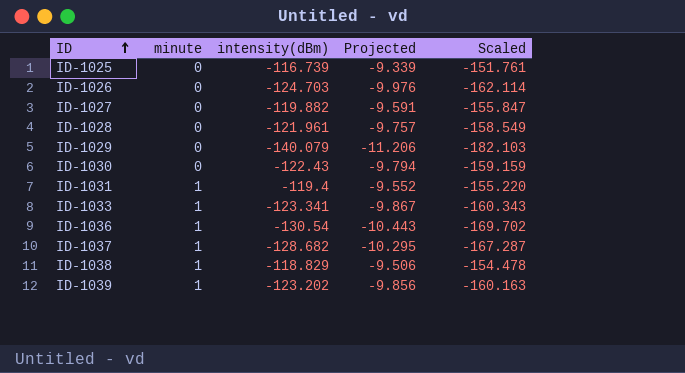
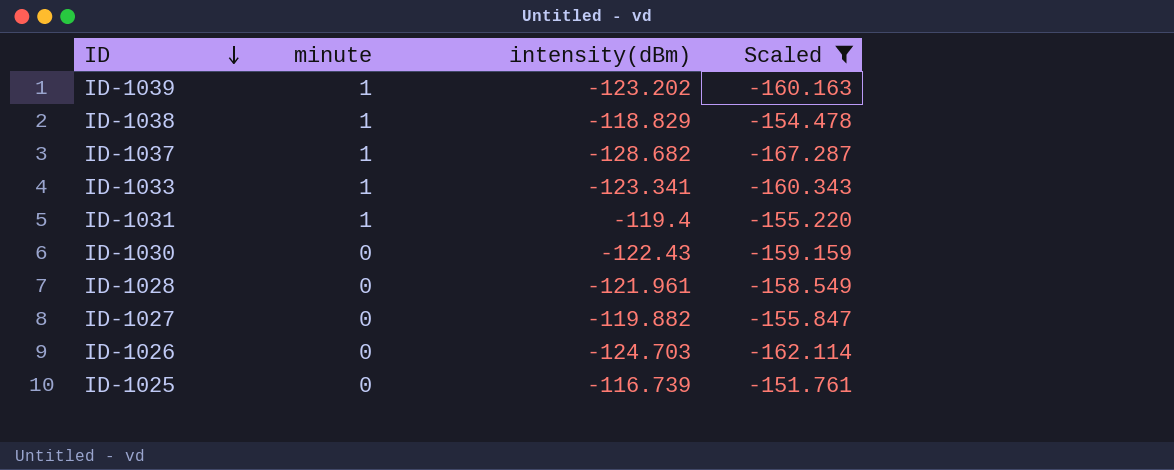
filter: none -> Scaled >= -167.287
row order: ID ascending -> ID descending
column Projected | formula: [intensity(dBm)] * 0.08 -> none

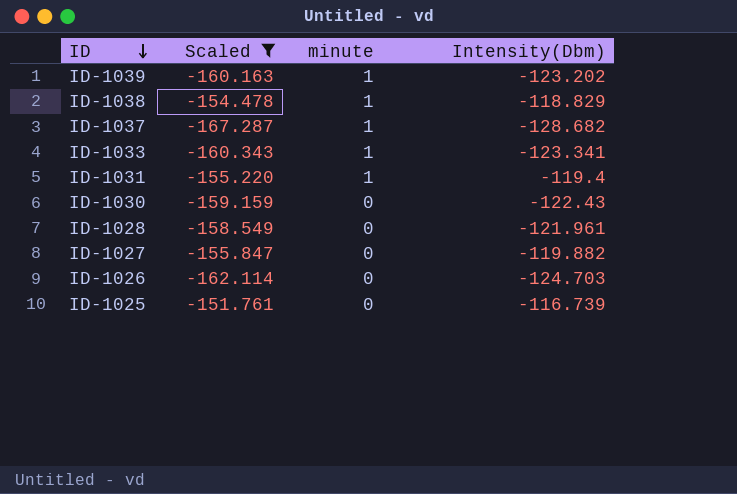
column Scaled | position: 4 -> 2
column name: intensity(dBm) -> Intensity(Dbm)

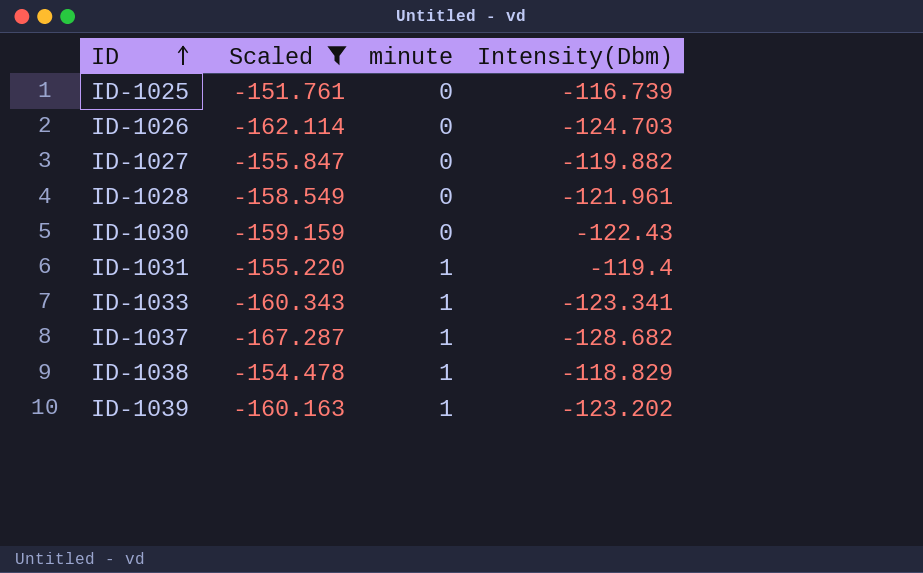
row order: ID descending -> ID ascending

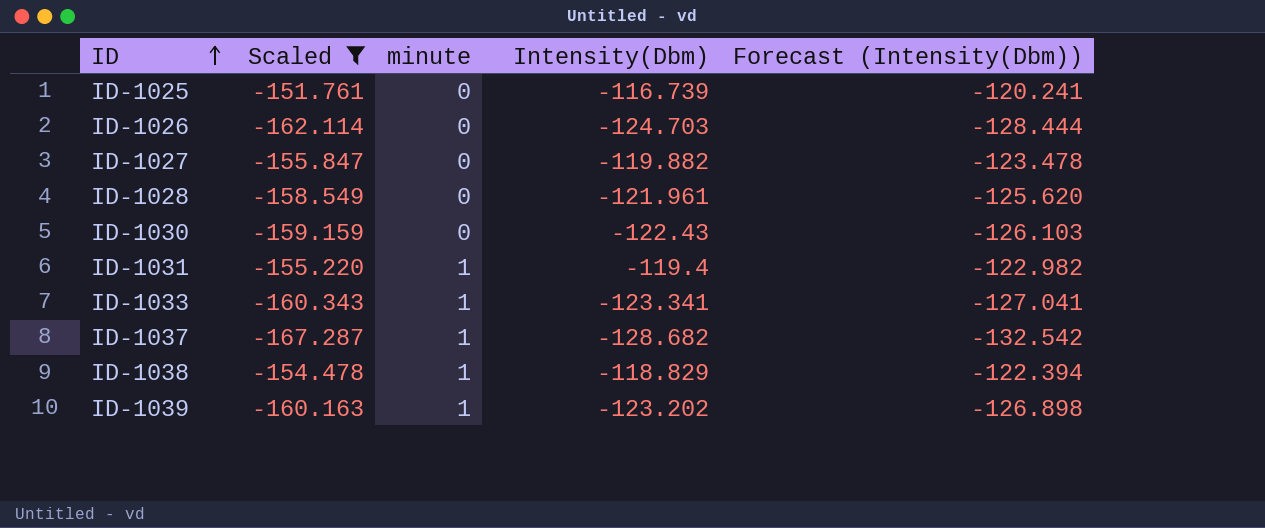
column Forecast (Intensity(Dbm)) | formula: none -> [Intensity(Dbm)] * 1.03

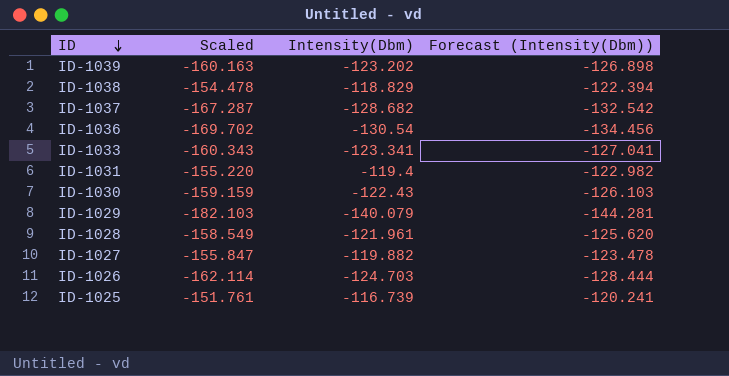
filter: Scaled >= -167.287 -> none
row order: ID ascending -> ID descending
column minute | position: 3 -> none

